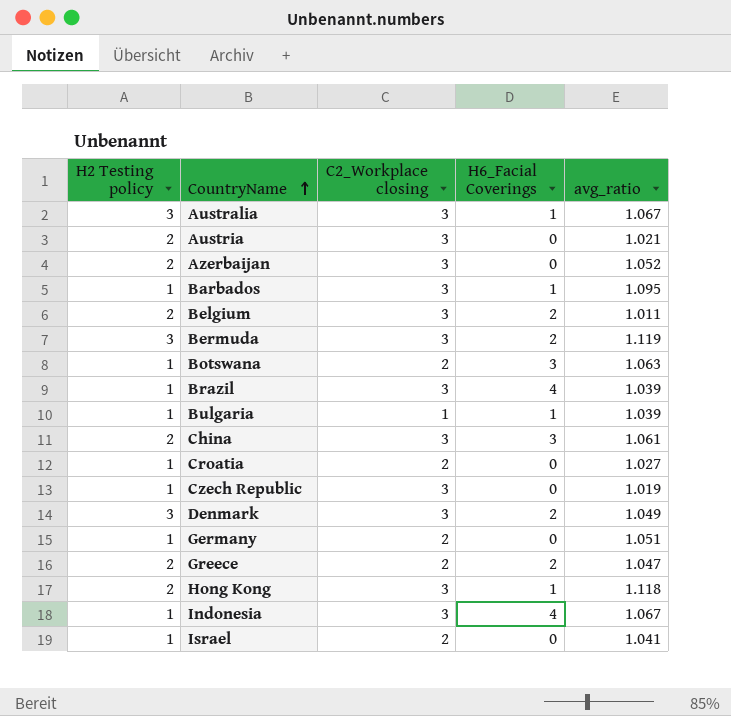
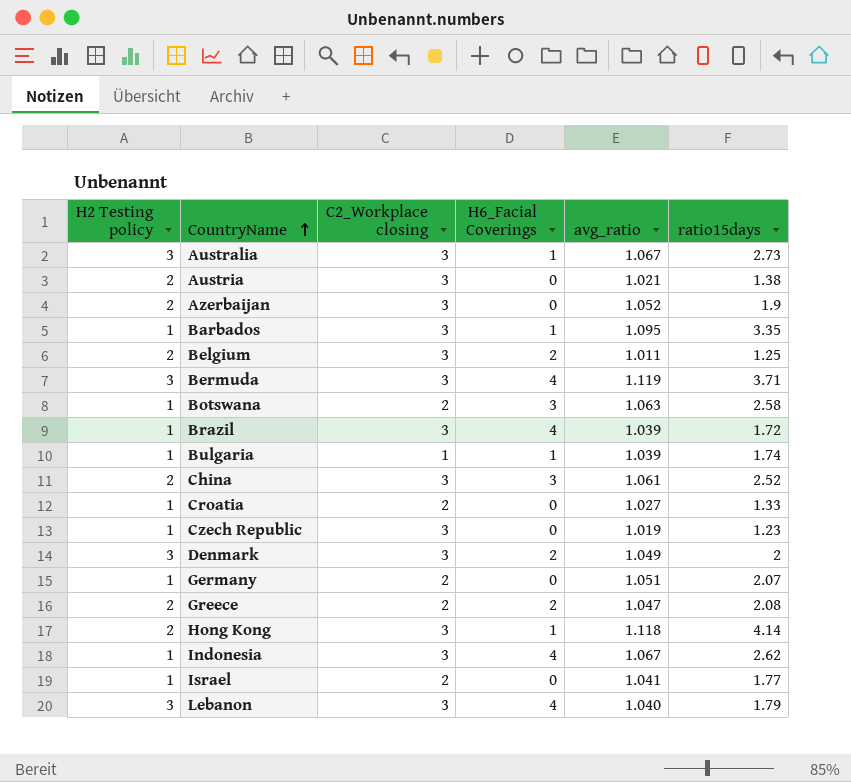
column ratio15days | position: none -> 6
Bermuda | H6_Facial Coverings: 2 -> 4
row Lebanon: none -> 3 | 3 | 4 | 1.040 | 1.79

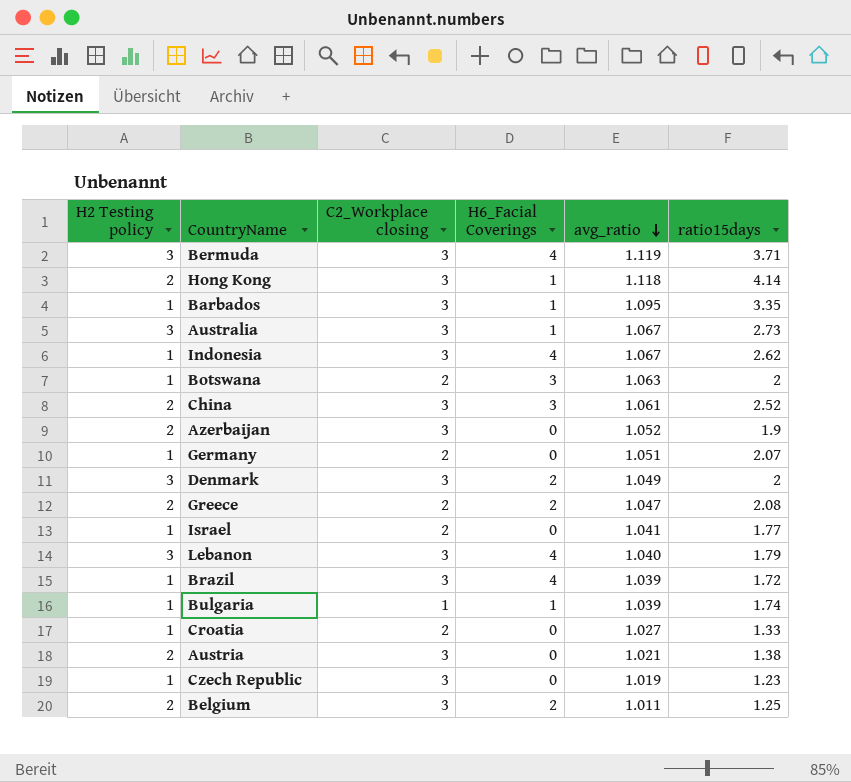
row order: CountryName ascending -> avg_ratio descending
Botswana | ratio15days: 2.58 -> 2

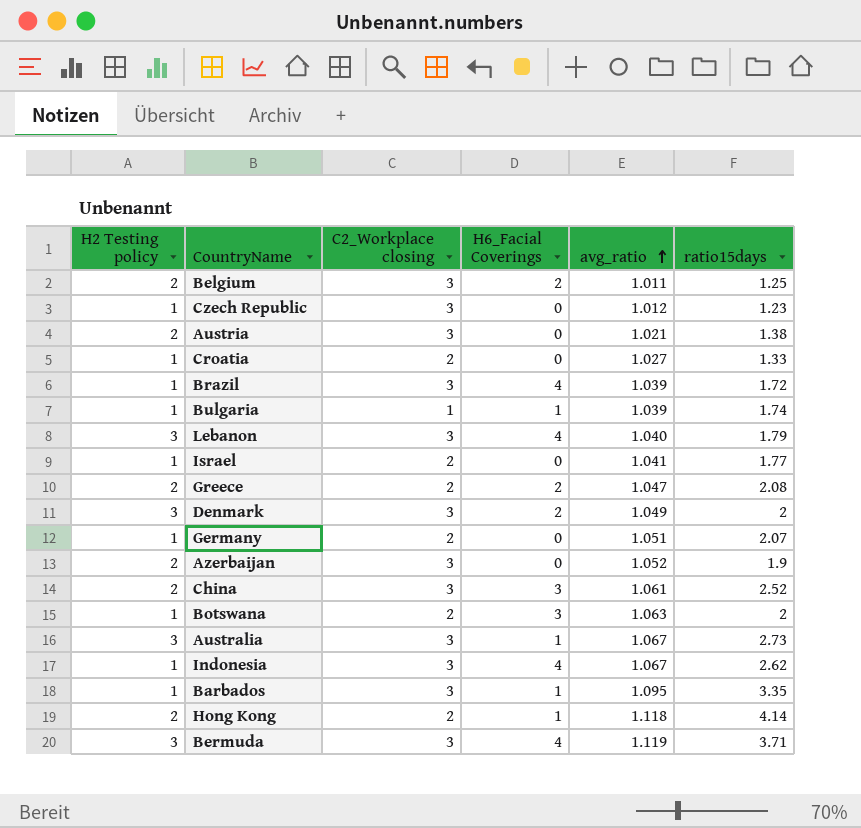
row order: avg_ratio descending -> avg_ratio ascending
Czech Republic | avg_ratio: 1.019 -> 1.012
Hong Kong | C2_Workplace closing: 3 -> 2

